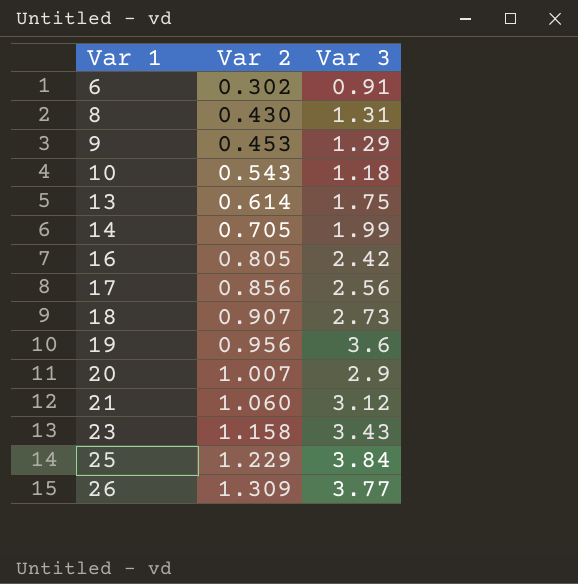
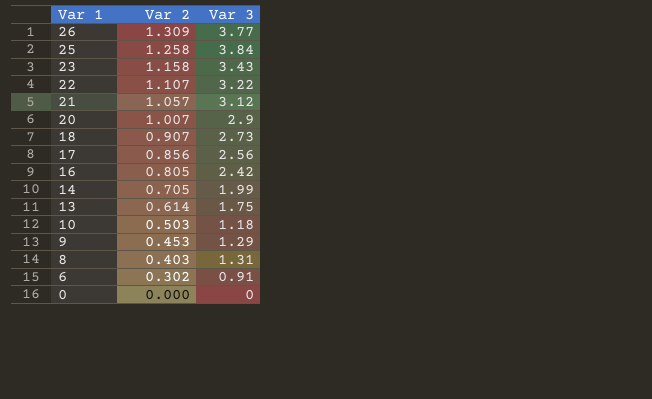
row order: Var 1 ascending -> Var 1 descending
row 19: 0.956 | 3.6 -> none
25 | Var 2: 1.229 -> 1.258
row 22: none -> 1.107 | 3.22
21 | Var 2: 1.060 -> 1.057
10 | Var 2: 0.543 -> 0.503
8 | Var 2: 0.430 -> 0.403
row 0: none -> 0.000 | 0

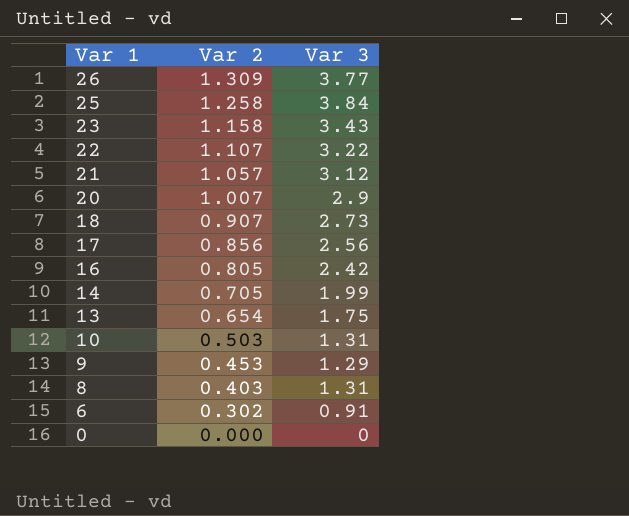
13 | Var 2: 0.614 -> 0.654
10 | Var 3: 1.18 -> 1.31

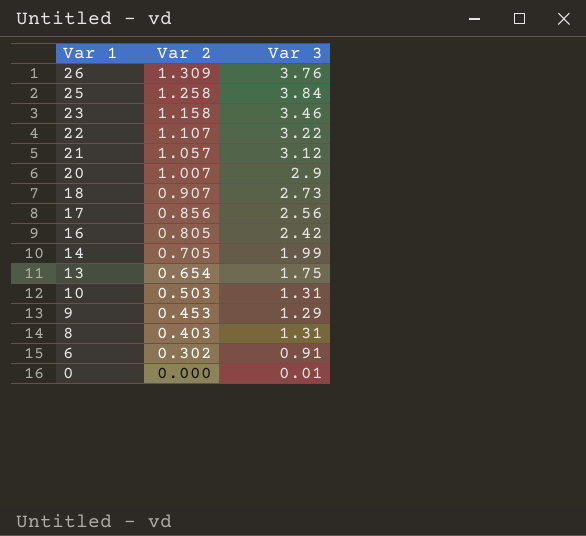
26 | Var 3: 3.77 -> 3.76
23 | Var 3: 3.43 -> 3.46
0 | Var 3: 0 -> 0.01

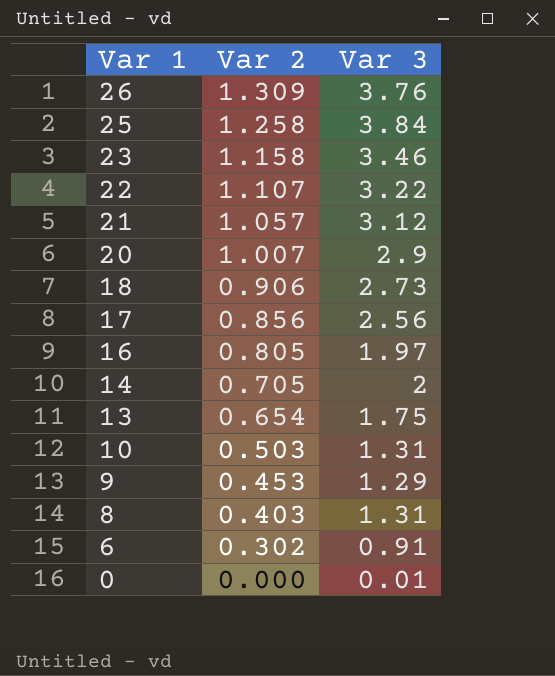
18 | Var 2: 0.907 -> 0.906
16 | Var 3: 2.42 -> 1.97
14 | Var 3: 1.99 -> 2

